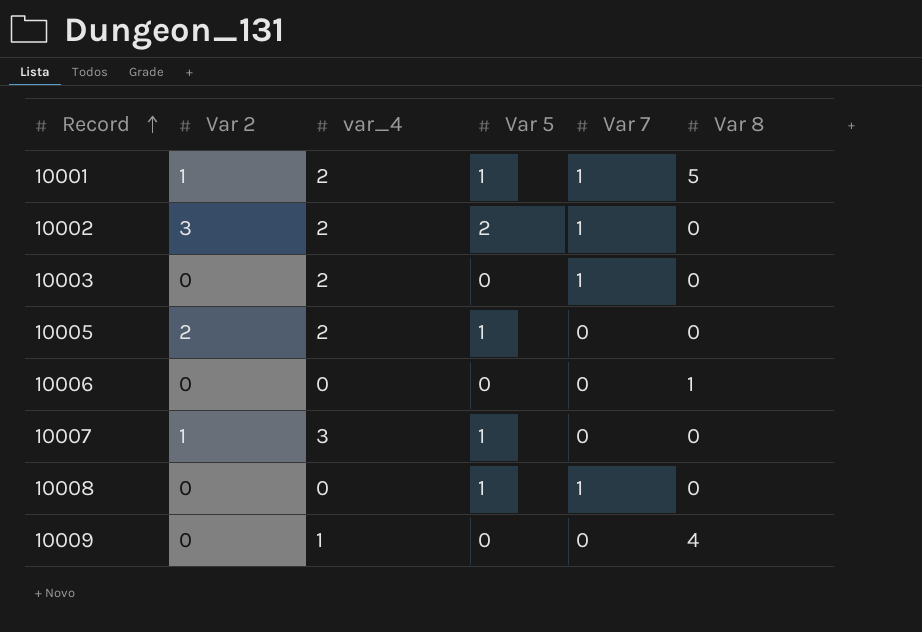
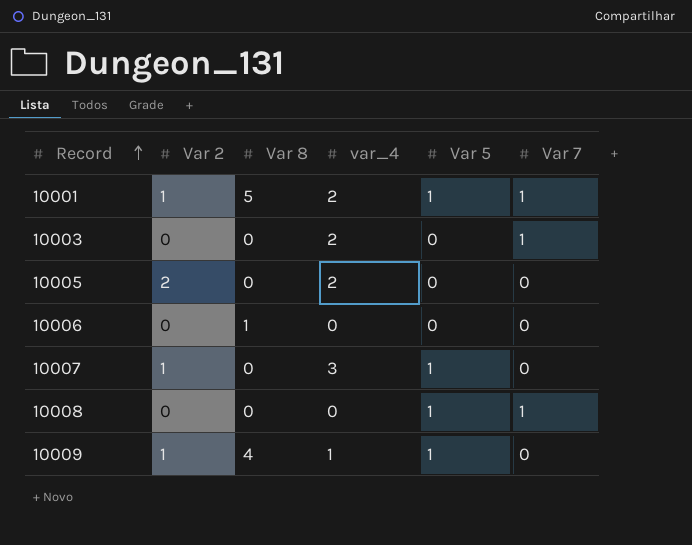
column Var 8 | position: 6 -> 3
row 10002: 3 | 2 | 2 | 1 | 0 -> none
10005 | Var 5: 1 -> 0
10009 | Var 2: 0 -> 1
10009 | Var 5: 0 -> 1

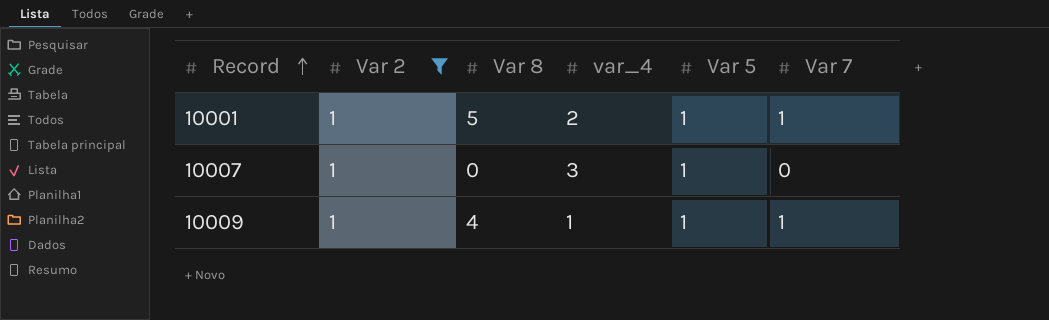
filter: none -> Var 2 = 1
10009 | Var 7: 0 -> 1

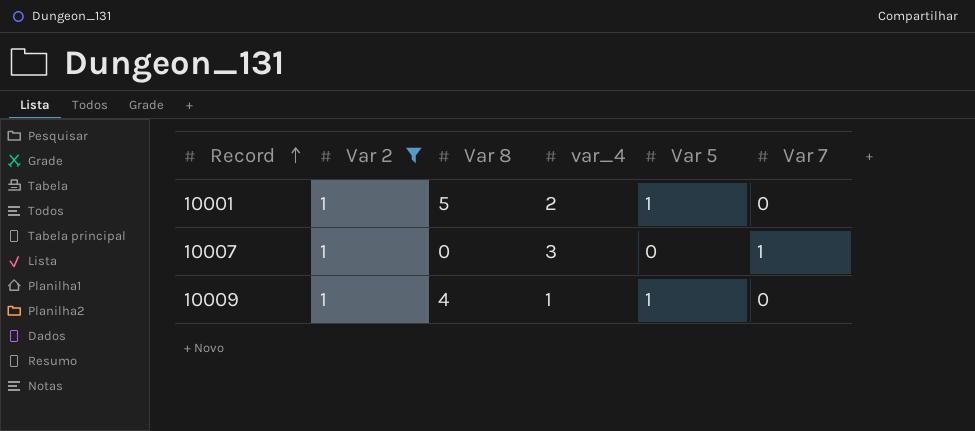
10001 | Var 7: 1 -> 0
10007 | Var 5: 1 -> 0
10007 | Var 7: 0 -> 1
10009 | Var 7: 1 -> 0

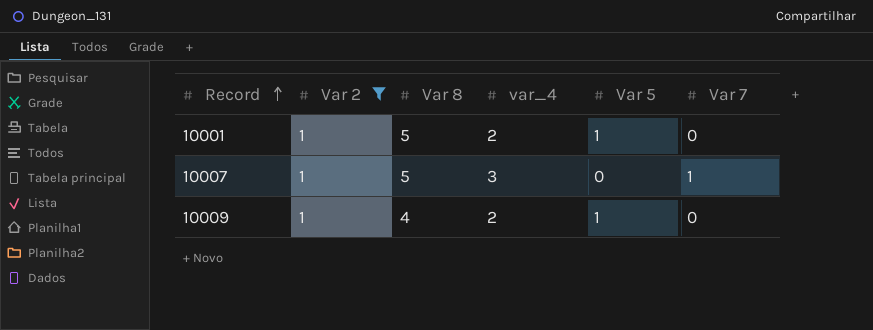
10007 | Var 8: 0 -> 5
10009 | var_4: 1 -> 2

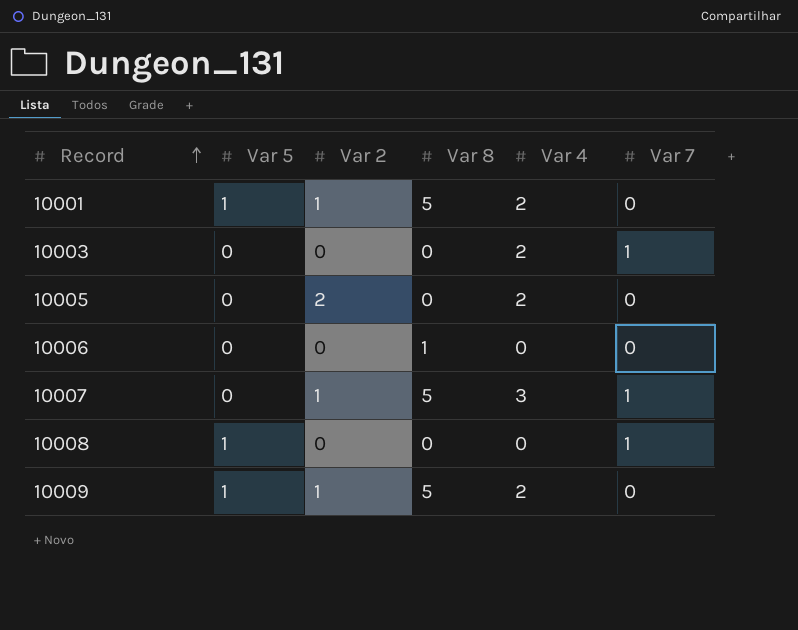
filter: Var 2 = 1 -> none
column Var 5 | position: 5 -> 2
column name: var_4 -> Var 4
10009 | Var 8: 4 -> 5

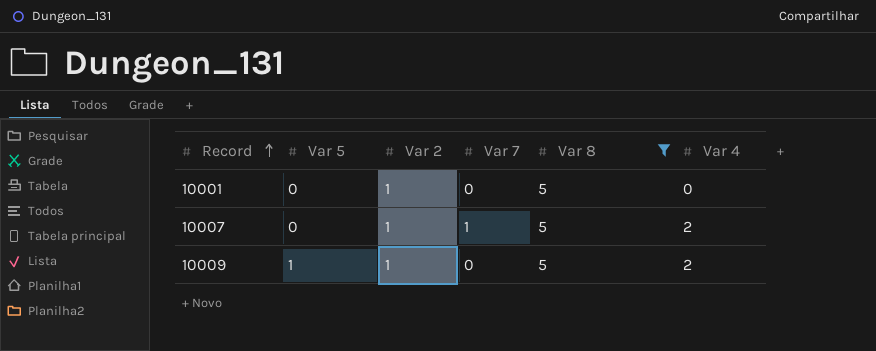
filter: none -> Var 8 = 5
column Var 7 | position: 6 -> 4
10001 | Var 5: 1 -> 0
10001 | Var 4: 2 -> 0
10007 | Var 4: 3 -> 2

